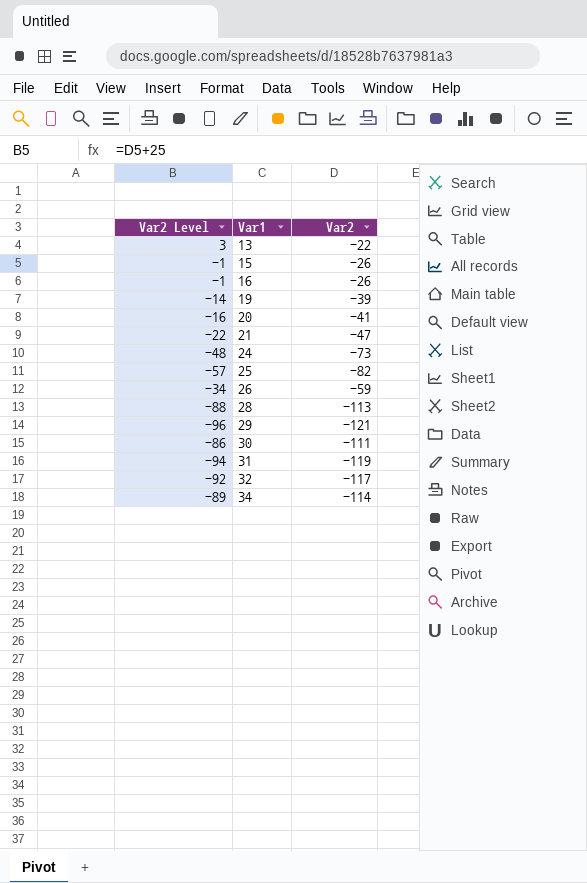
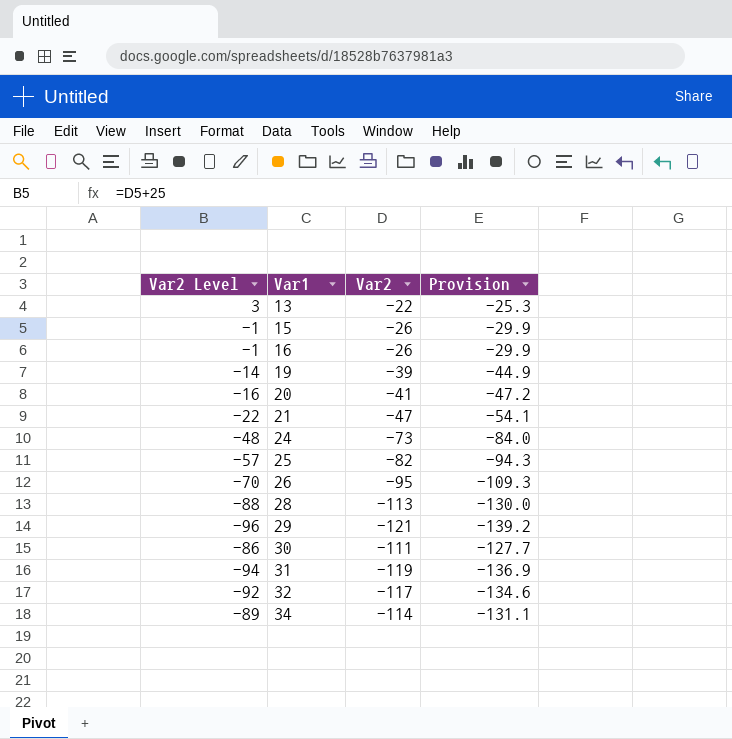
column Provision | formula: none -> [Var2] * 1.15
26 | Var2 Level: -34 -> -70
26 | Var2: -59 -> -95

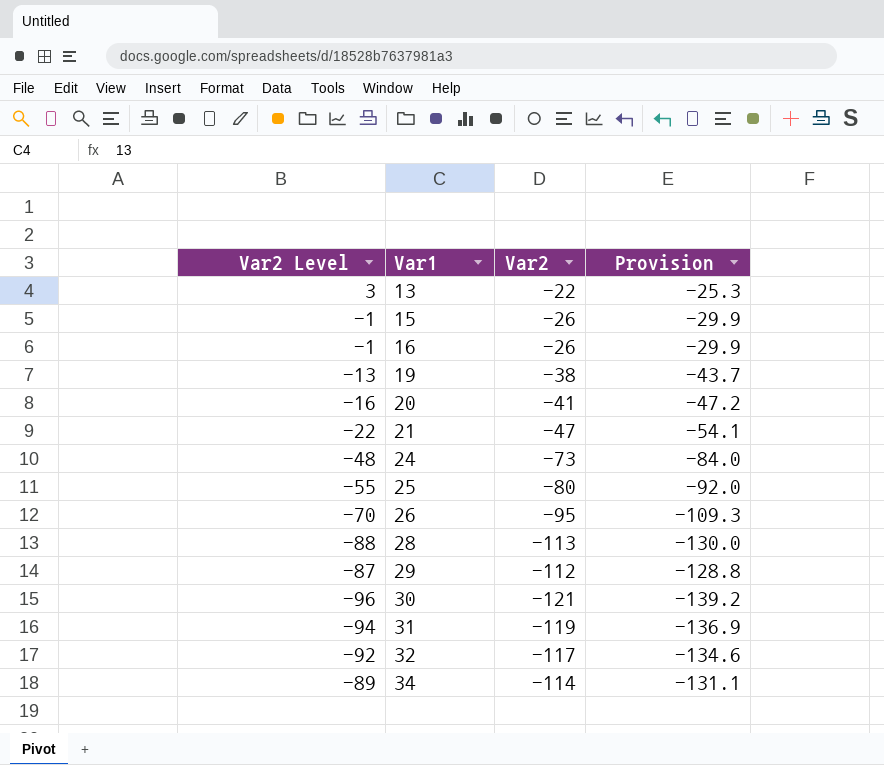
19 | Var2 Level: -14 -> -13
19 | Var2: -39 -> -38
19 | Provision: -44.9 -> -43.7
25 | Var2 Level: -57 -> -55
25 | Var2: -82 -> -80
25 | Provision: -94.3 -> -92.0
29 | Var2 Level: -96 -> -87
29 | Var2: -121 -> -112
29 | Provision: -139.2 -> -128.8
30 | Var2 Level: -86 -> -96
30 | Var2: -111 -> -121
30 | Provision: -127.7 -> -139.2

